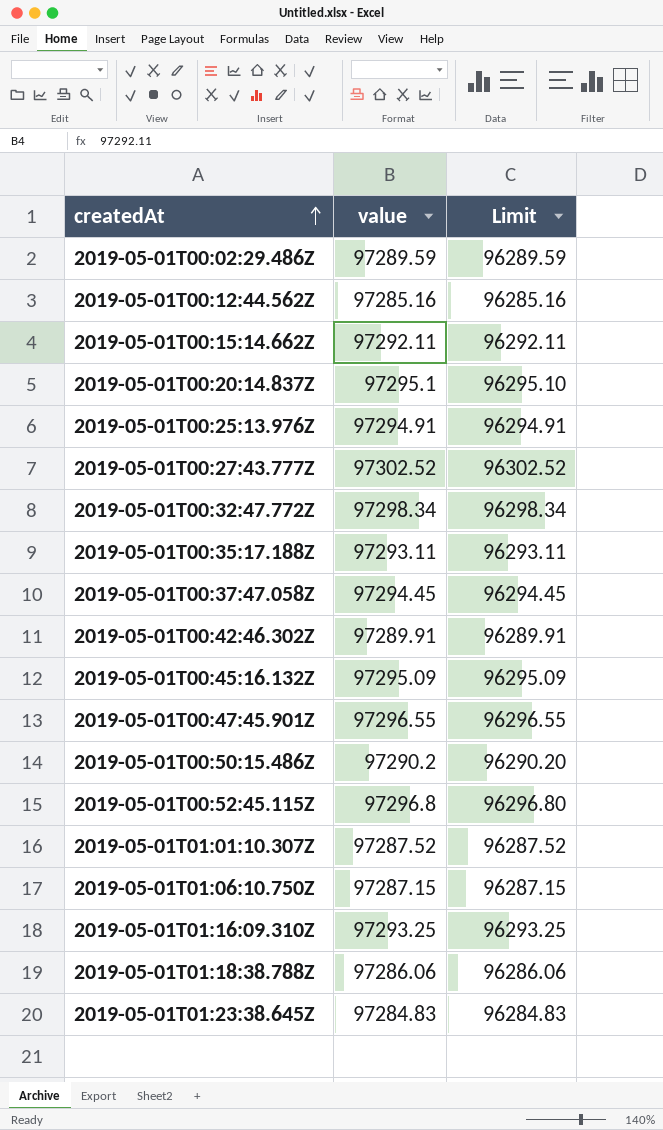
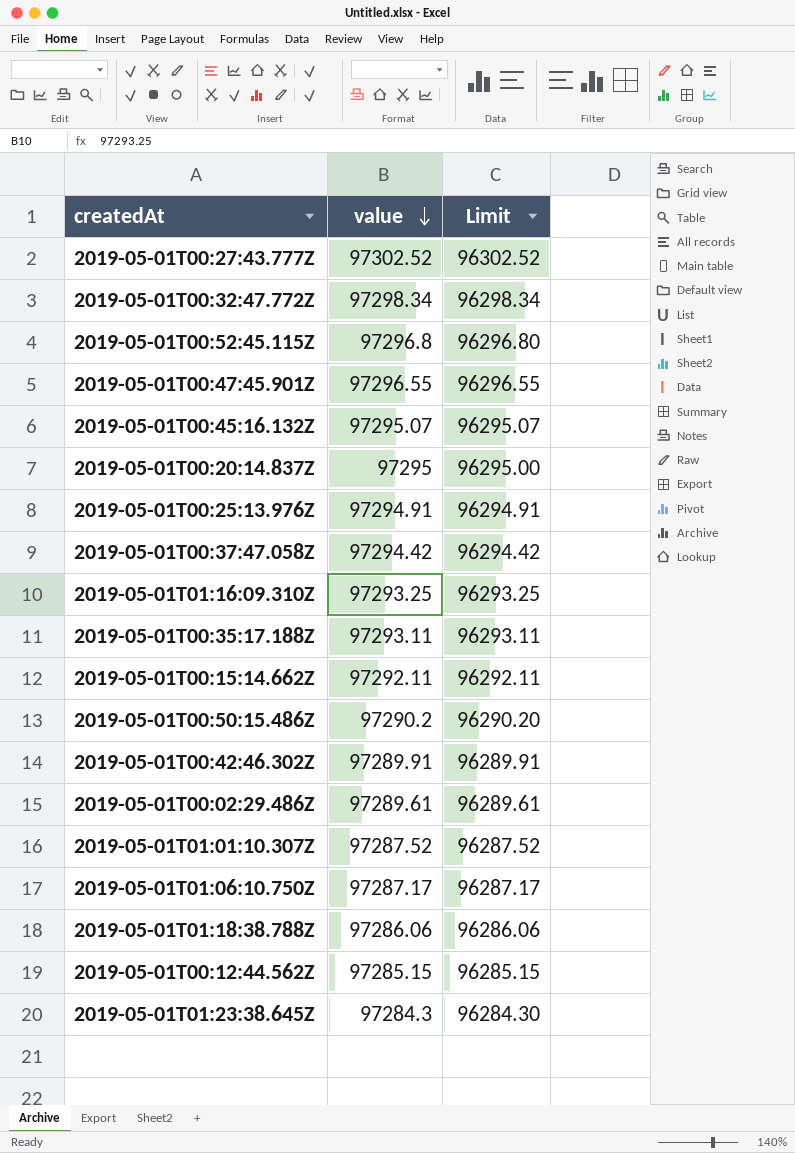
row order: createdAt ascending -> value descending
2019-05-01T00:45:16.132Z | value: 97295.09 -> 97295.07
2019-05-01T00:45:16.132Z | Limit: 96295.09 -> 96295.07
2019-05-01T00:20:14.837Z | value: 97295.1 -> 97295
2019-05-01T00:20:14.837Z | Limit: 96295.10 -> 96295.00
2019-05-01T00:37:47.058Z | value: 97294.45 -> 97294.42
2019-05-01T00:37:47.058Z | Limit: 96294.45 -> 96294.42
2019-05-01T00:02:29.486Z | value: 97289.59 -> 97289.61
2019-05-01T00:02:29.486Z | Limit: 96289.59 -> 96289.61
2019-05-01T01:06:10.750Z | value: 97287.15 -> 97287.17
2019-05-01T01:06:10.750Z | Limit: 96287.15 -> 96287.17
2019-05-01T00:12:44.562Z | value: 97285.16 -> 97285.15
2019-05-01T00:12:44.562Z | Limit: 96285.16 -> 96285.15
2019-05-01T01:23:38.645Z | value: 97284.83 -> 97284.3
2019-05-01T01:23:38.645Z | Limit: 96284.83 -> 96284.30

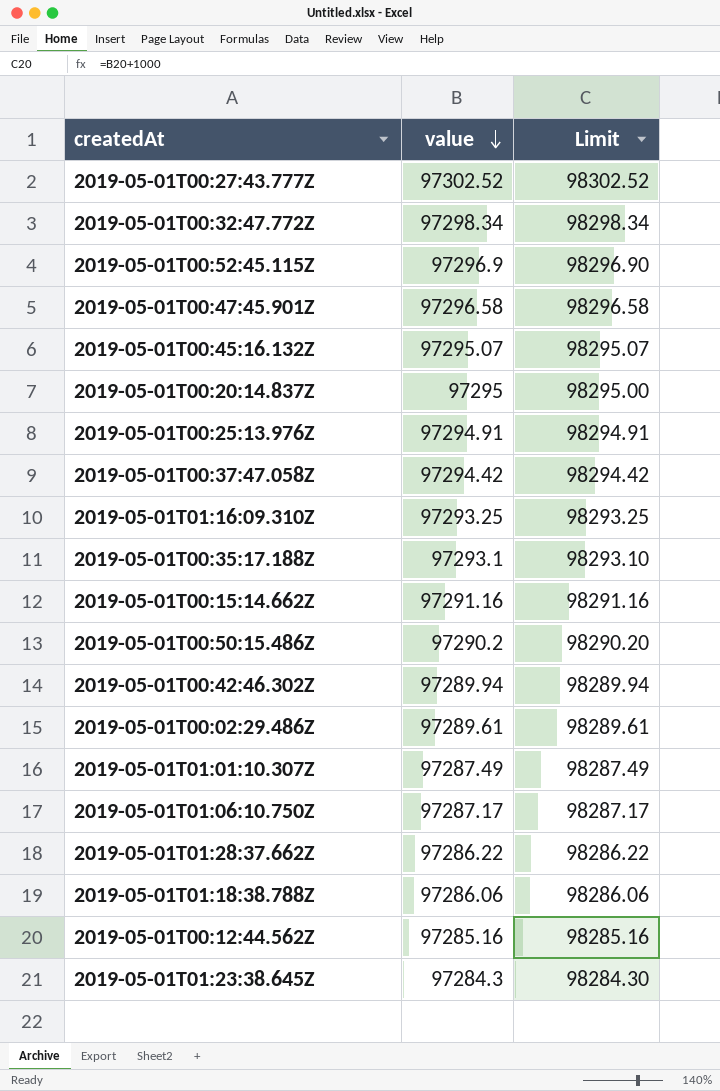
column Limit | formula: [value] - 1000 -> [value] + 1000
2019-05-01T00:52:45.115Z | value: 97296.8 -> 97296.9
2019-05-01T00:47:45.901Z | value: 97296.55 -> 97296.58
2019-05-01T00:35:17.188Z | value: 97293.11 -> 97293.1
2019-05-01T00:15:14.662Z | value: 97292.11 -> 97291.16
2019-05-01T00:42:46.302Z | value: 97289.91 -> 97289.94
2019-05-01T01:01:10.307Z | value: 97287.52 -> 97287.49
row 2019-05-01T01:28:37.662Z: none -> 97286.22 | 98286.22
2019-05-01T00:12:44.562Z | value: 97285.15 -> 97285.16

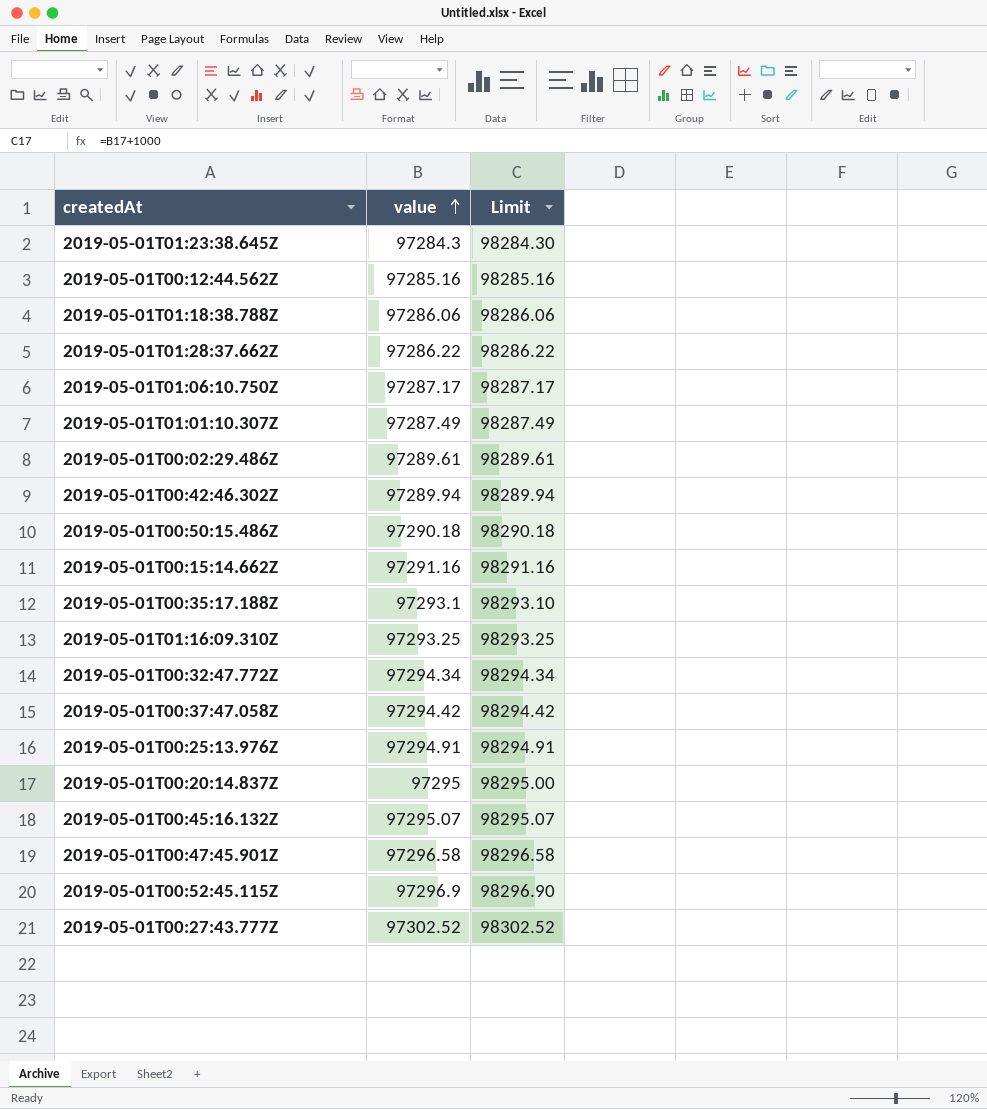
row order: value descending -> value ascending
2019-05-01T00:50:15.486Z | value: 97290.2 -> 97290.18
2019-05-01T00:50:15.486Z | Limit: 98290.20 -> 98290.18
2019-05-01T00:32:47.772Z | value: 97298.34 -> 97294.34
2019-05-01T00:32:47.772Z | Limit: 98298.34 -> 98294.34

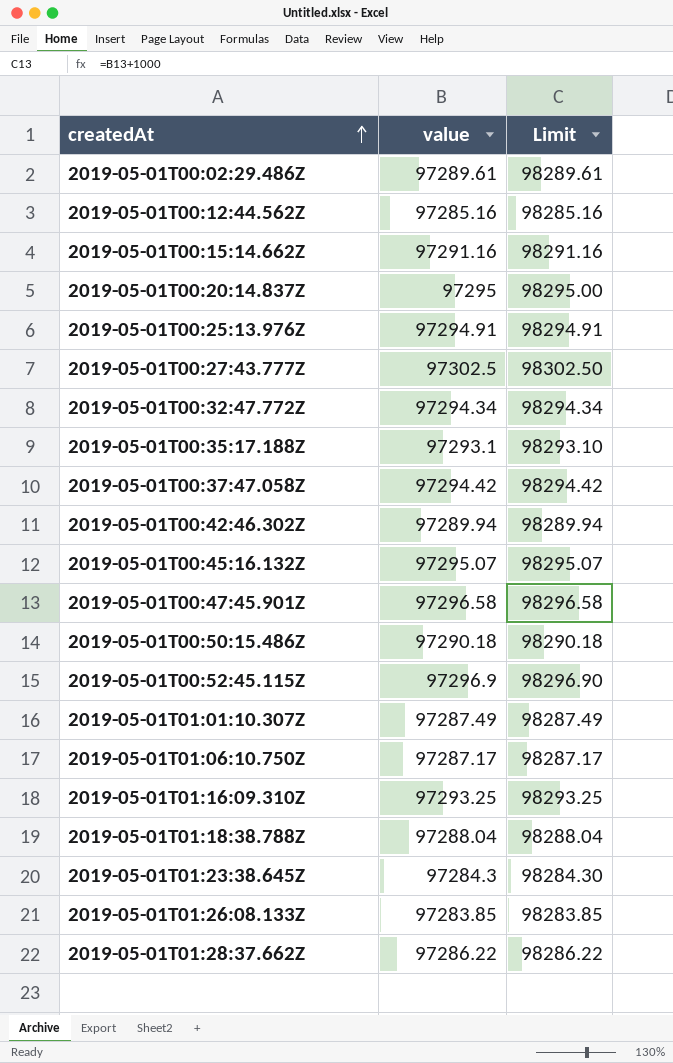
row order: value ascending -> createdAt ascending
2019-05-01T00:27:43.777Z | value: 97302.52 -> 97302.5
2019-05-01T00:27:43.777Z | Limit: 98302.52 -> 98302.50
2019-05-01T01:18:38.788Z | value: 97286.06 -> 97288.04
2019-05-01T01:18:38.788Z | Limit: 98286.06 -> 98288.04
row 2019-05-01T01:26:08.133Z: none -> 97283.85 | 98283.85

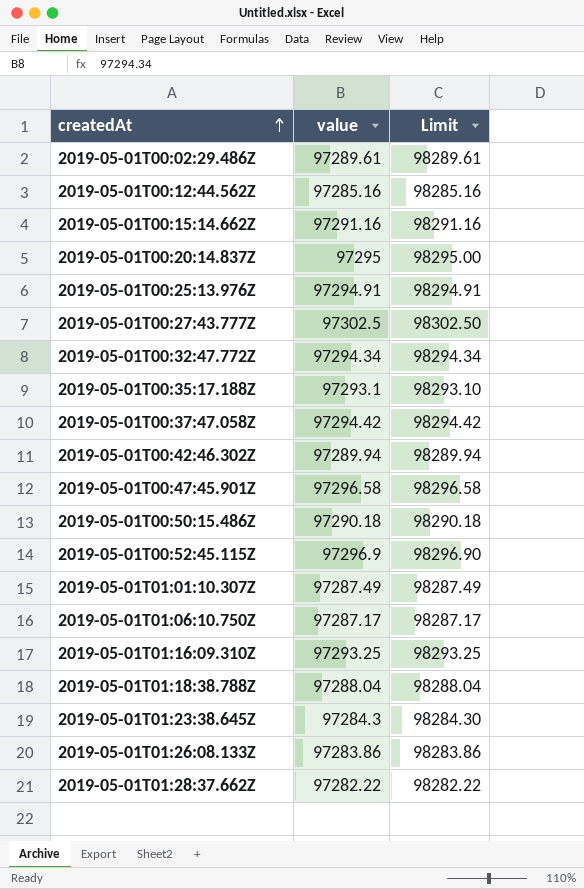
row 2019-05-01T00:45:16.132Z: 97295.07 | 98295.07 -> none
2019-05-01T01:26:08.133Z | value: 97283.85 -> 97283.86
2019-05-01T01:26:08.133Z | Limit: 98283.85 -> 98283.86
2019-05-01T01:28:37.662Z | value: 97286.22 -> 97282.22
2019-05-01T01:28:37.662Z | Limit: 98286.22 -> 98282.22

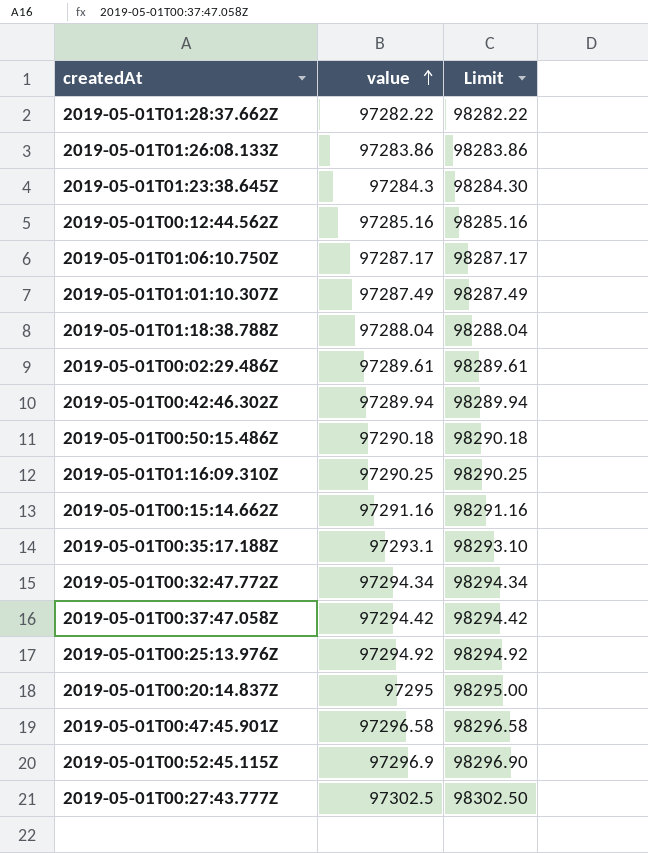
row order: createdAt ascending -> value ascending
2019-05-01T01:16:09.310Z | value: 97293.25 -> 97290.25
2019-05-01T01:16:09.310Z | Limit: 98293.25 -> 98290.25
2019-05-01T00:25:13.976Z | value: 97294.91 -> 97294.92
2019-05-01T00:25:13.976Z | Limit: 98294.91 -> 98294.92

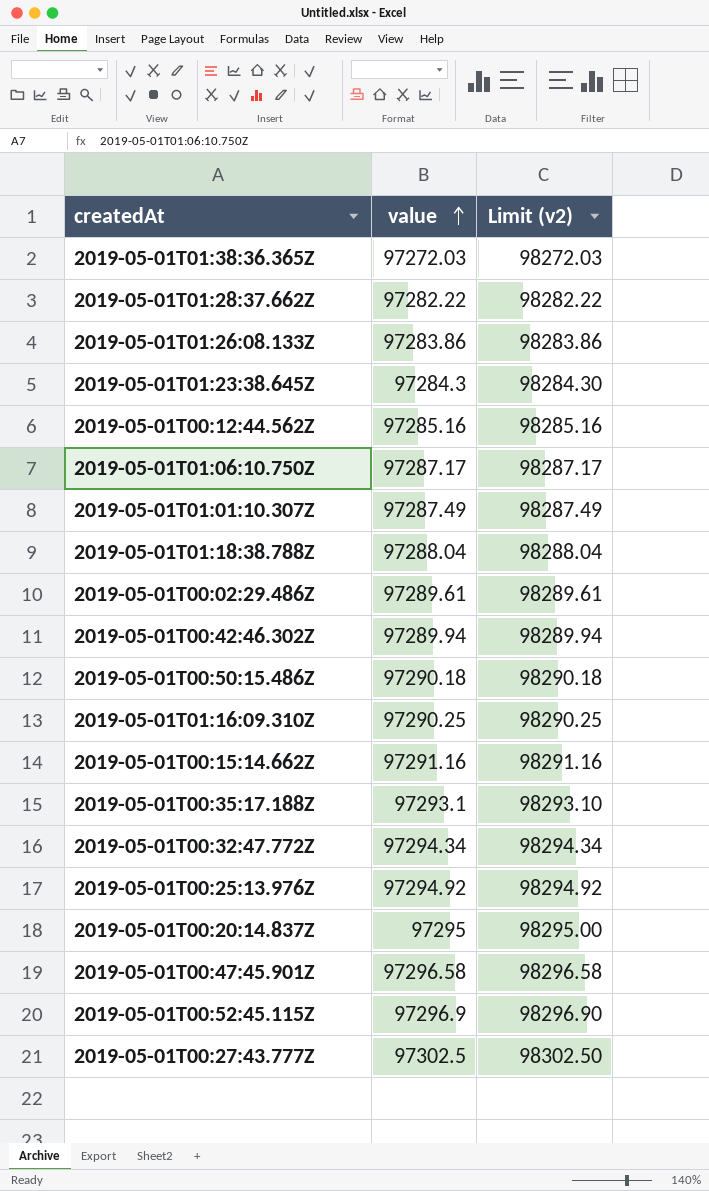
column name: Limit -> Limit (v2)
row 2019-05-01T00:37:47.058Z: 97294.42 | 98294.42 -> none
row 2019-05-01T01:38:36.365Z: none -> 97272.03 | 98272.03

